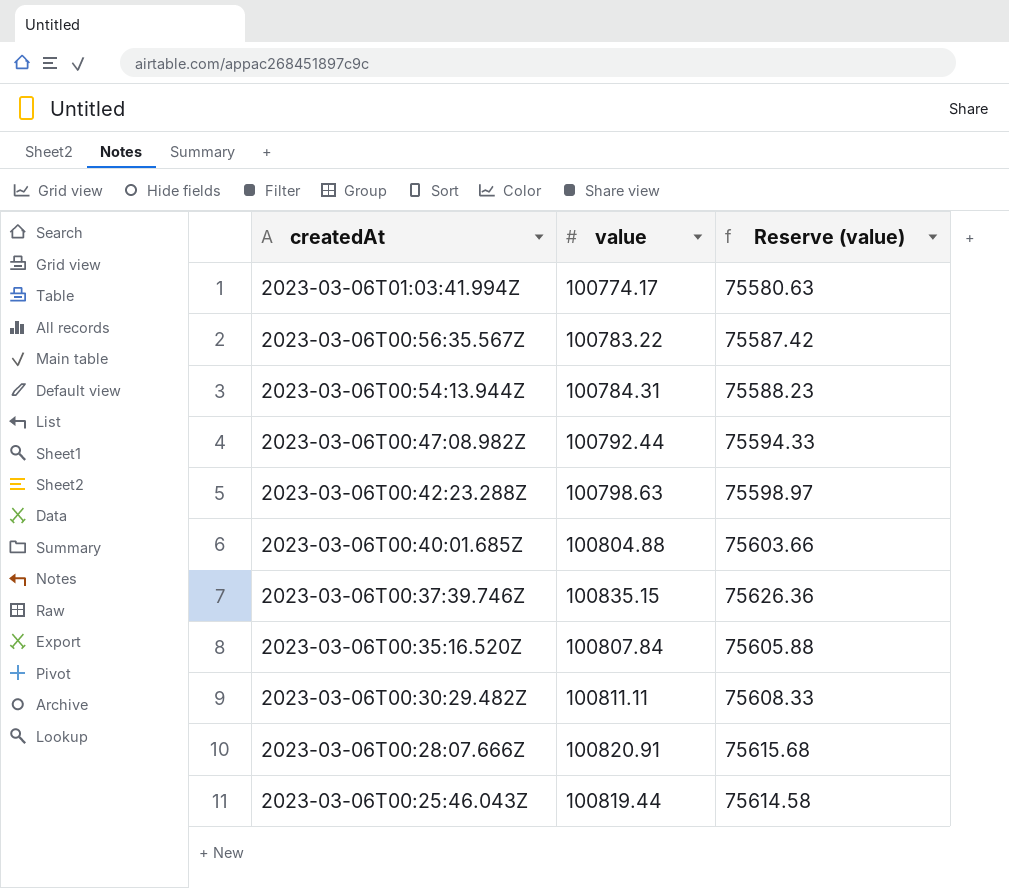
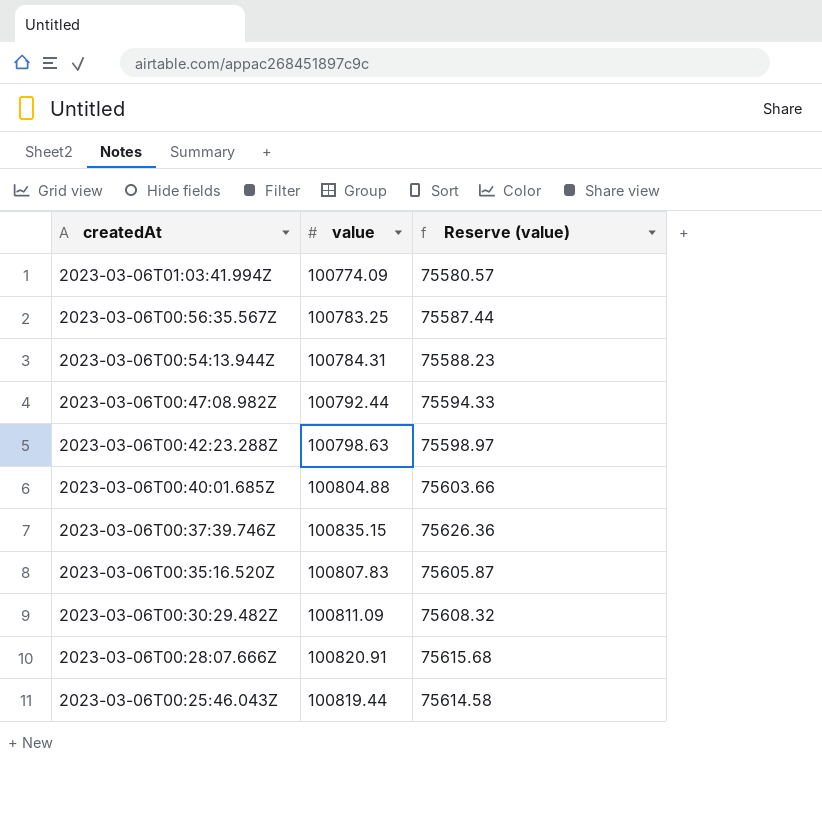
2023-03-06T01:03:41.994Z | value: 100774.17 -> 100774.09
2023-03-06T01:03:41.994Z | Reserve (value): 75580.63 -> 75580.57
2023-03-06T00:56:35.567Z | value: 100783.22 -> 100783.25
2023-03-06T00:56:35.567Z | Reserve (value): 75587.42 -> 75587.44
2023-03-06T00:35:16.520Z | value: 100807.84 -> 100807.83
2023-03-06T00:35:16.520Z | Reserve (value): 75605.88 -> 75605.87
2023-03-06T00:30:29.482Z | value: 100811.11 -> 100811.09
2023-03-06T00:30:29.482Z | Reserve (value): 75608.33 -> 75608.32

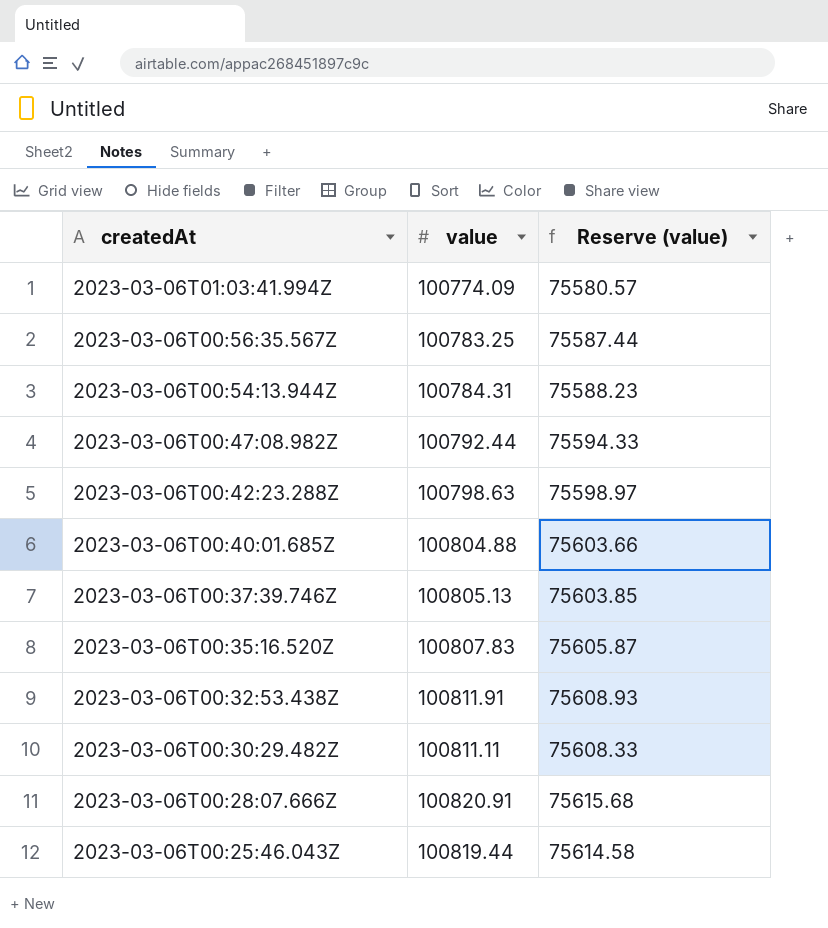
2023-03-06T00:37:39.746Z | value: 100835.15 -> 100805.13
2023-03-06T00:37:39.746Z | Reserve (value): 75626.36 -> 75603.85
row 2023-03-06T00:32:53.438Z: none -> 100811.91 | 75608.93
2023-03-06T00:30:29.482Z | value: 100811.09 -> 100811.11
2023-03-06T00:30:29.482Z | Reserve (value): 75608.32 -> 75608.33

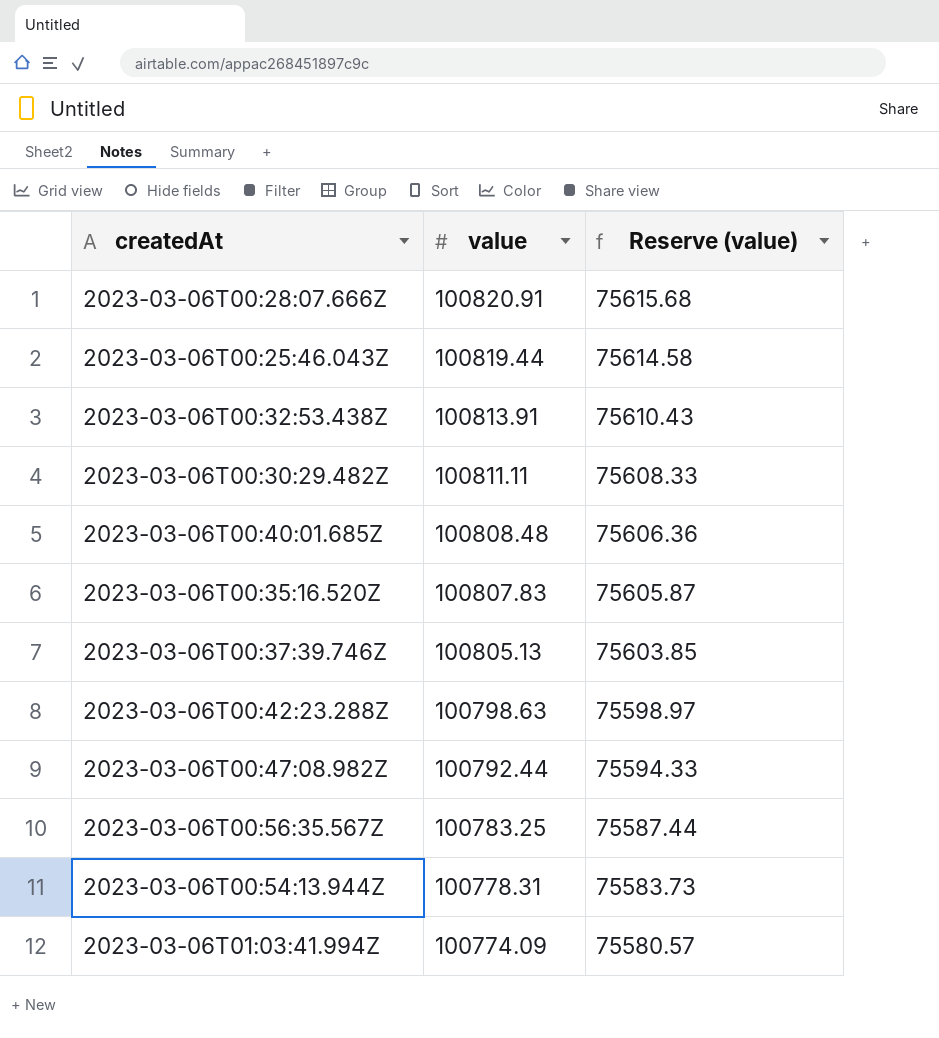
row order: createdAt descending -> value descending
2023-03-06T00:32:53.438Z | value: 100811.91 -> 100813.91
2023-03-06T00:32:53.438Z | Reserve (value): 75608.93 -> 75610.43
2023-03-06T00:40:01.685Z | value: 100804.88 -> 100808.48
2023-03-06T00:40:01.685Z | Reserve (value): 75603.66 -> 75606.36
2023-03-06T00:54:13.944Z | value: 100784.31 -> 100778.31
2023-03-06T00:54:13.944Z | Reserve (value): 75588.23 -> 75583.73

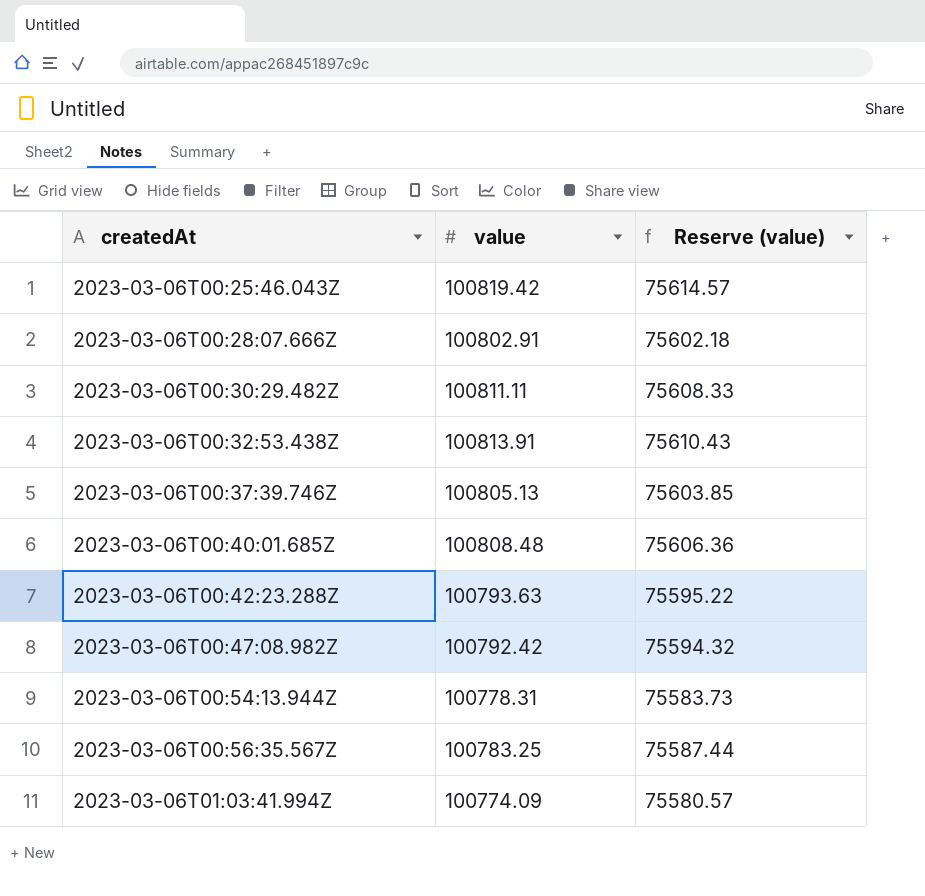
row order: value descending -> createdAt ascending
row 2023-03-06T00:35:16.520Z: 100807.83 | 75605.87 -> none
2023-03-06T00:25:46.043Z | value: 100819.44 -> 100819.42
2023-03-06T00:25:46.043Z | Reserve (value): 75614.58 -> 75614.57
2023-03-06T00:28:07.666Z | value: 100820.91 -> 100802.91
2023-03-06T00:28:07.666Z | Reserve (value): 75615.68 -> 75602.18
2023-03-06T00:42:23.288Z | value: 100798.63 -> 100793.63
2023-03-06T00:42:23.288Z | Reserve (value): 75598.97 -> 75595.22
2023-03-06T00:47:08.982Z | value: 100792.44 -> 100792.42
2023-03-06T00:47:08.982Z | Reserve (value): 75594.33 -> 75594.32

